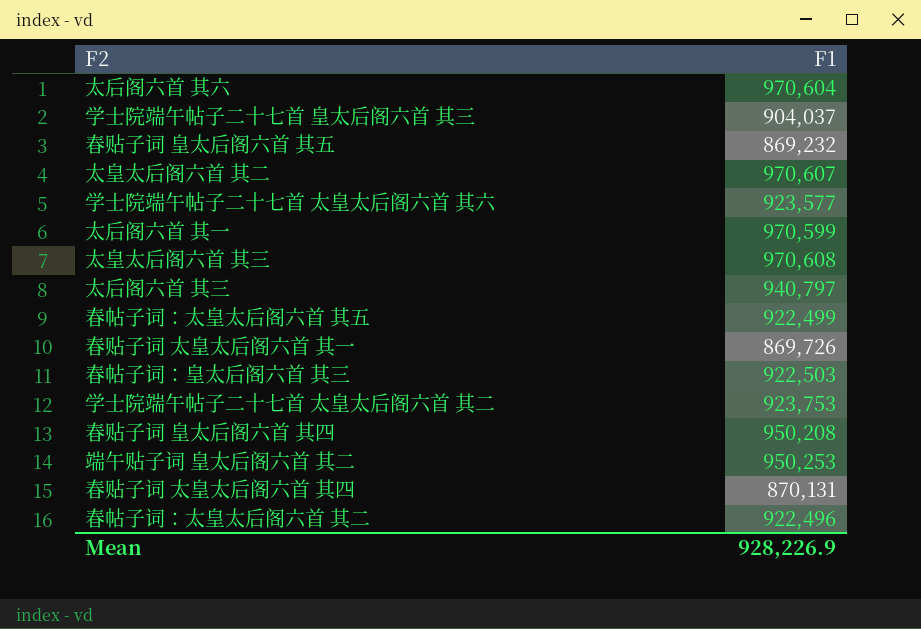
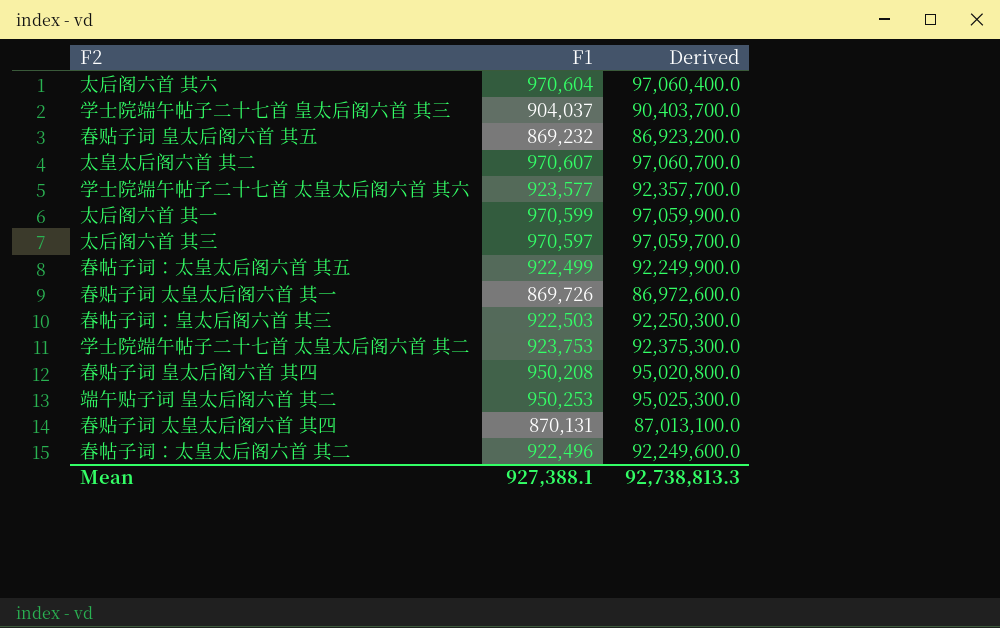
column Derived | formula: none -> [F1] * 100
row 太皇太后阁六首 其三: 970,608 -> none
太后阁六首 其三 | F1: 940,797 -> 970,597
Mean | F1: 928,226.9 -> 927,388.1

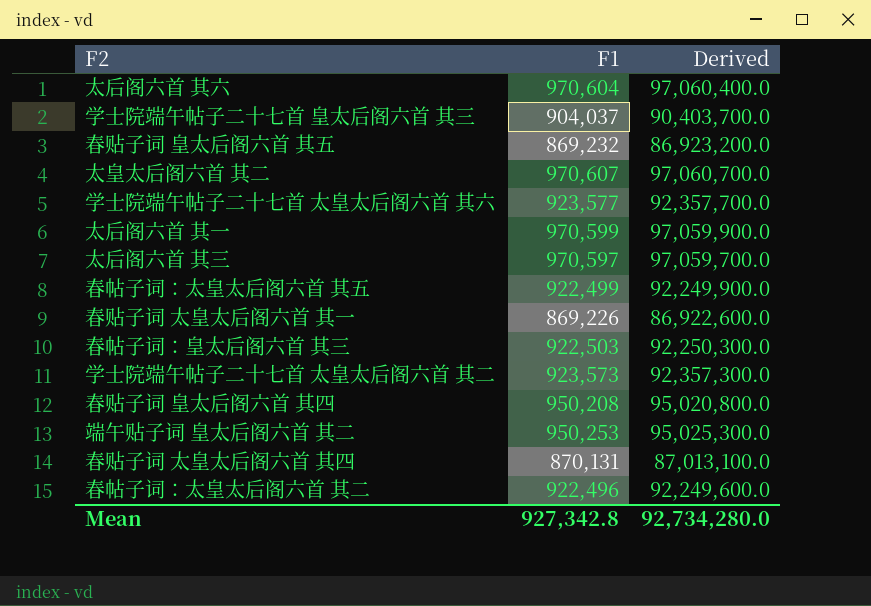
春贴子词 太皇太后阁六首 其一 | F1: 869,726 -> 869,226
春贴子词 太皇太后阁六首 其一 | Derived: 86,972,600.0 -> 86,922,600.0
学士院端午帖子二十七首 太皇太后阁六首 其二 | F1: 923,753 -> 923,573
学士院端午帖子二十七首 太皇太后阁六首 其二 | Derived: 92,375,300.0 -> 92,357,300.0
Mean | F1: 927,388.1 -> 927,342.8
Mean | Derived: 92,738,813.3 -> 92,734,280.0

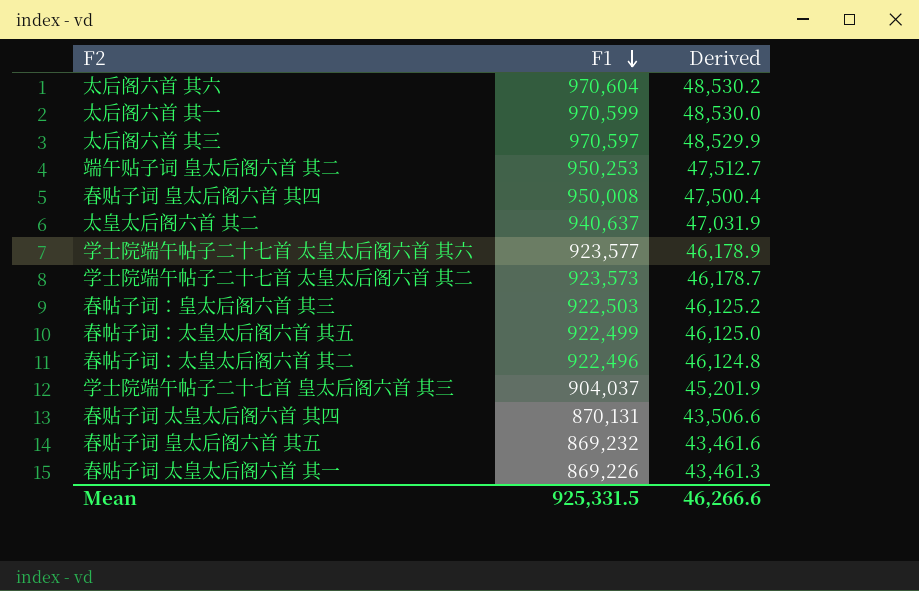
row order: none -> F1 descending
column Derived | formula: [F1] * 100 -> [F1] * 0.05
春贴子词 皇太后阁六首 其四 | F1: 950,208 -> 950,008
太皇太后阁六首 其二 | F1: 970,607 -> 940,637
Mean | F1: 927,342.8 -> 925,331.5
Mean | Derived: 92,734,280.0 -> 46,266.6

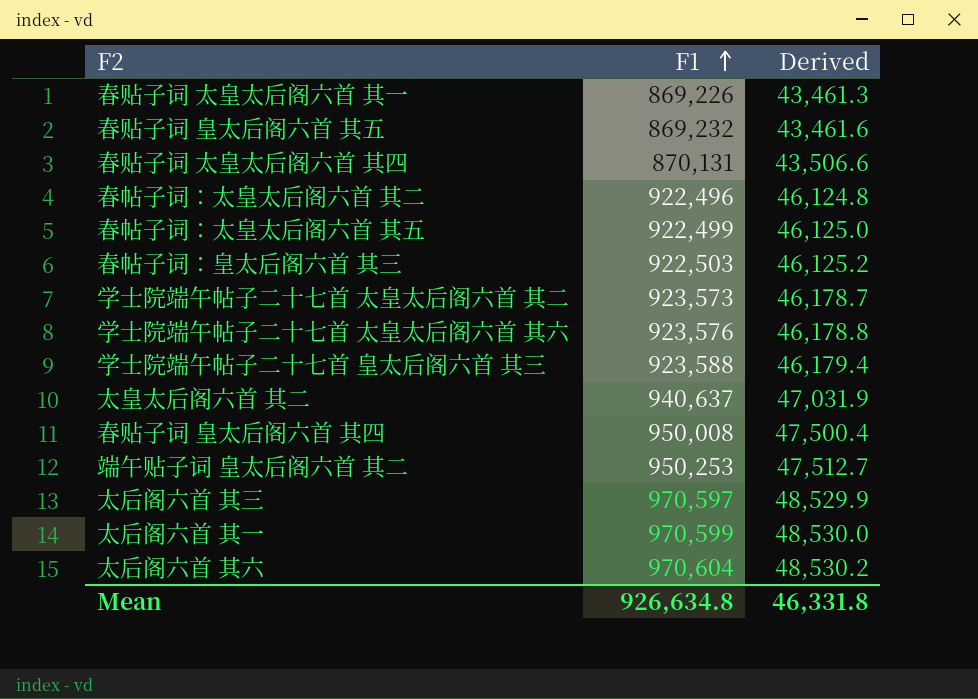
row order: F1 descending -> F1 ascending
学士院端午帖子二十七首 太皇太后阁六首 其六 | F1: 923,577 -> 923,576
学士院端午帖子二十七首 太皇太后阁六首 其六 | Derived: 46,178.9 -> 46,178.8
学士院端午帖子二十七首 皇太后阁六首 其三 | F1: 904,037 -> 923,588
学士院端午帖子二十七首 皇太后阁六首 其三 | Derived: 45,201.9 -> 46,179.4
Mean | F1: 925,331.5 -> 926,634.8
Mean | Derived: 46,266.6 -> 46,331.8

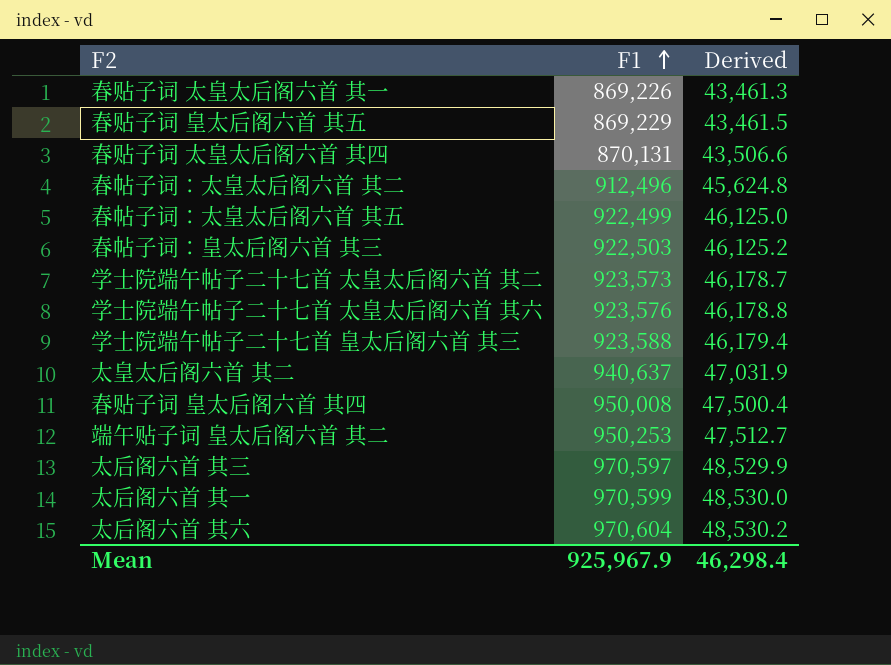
春贴子词 皇太后阁六首 其五 | F1: 869,232 -> 869,229
春贴子词 皇太后阁六首 其五 | Derived: 43,461.6 -> 43,461.5
春帖子词：太皇太后阁六首 其二 | F1: 922,496 -> 912,496
春帖子词：太皇太后阁六首 其二 | Derived: 46,124.8 -> 45,624.8
Mean | F1: 926,634.8 -> 925,967.9
Mean | Derived: 46,331.8 -> 46,298.4

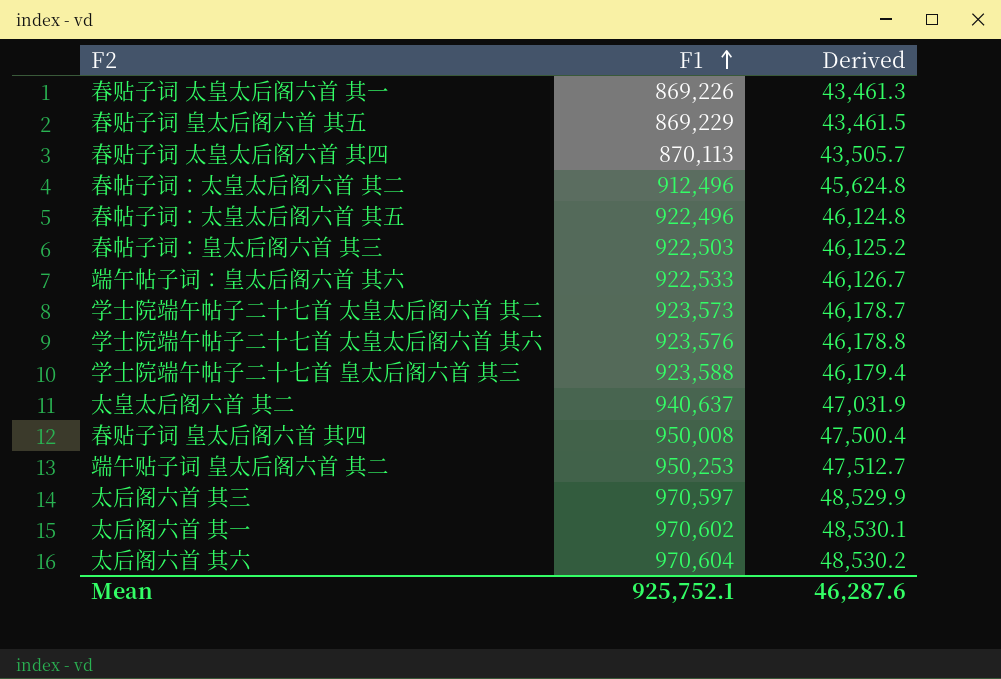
春贴子词 太皇太后阁六首 其四 | F1: 870,131 -> 870,113
春贴子词 太皇太后阁六首 其四 | Derived: 43,506.6 -> 43,505.7
春帖子词：太皇太后阁六首 其五 | F1: 922,499 -> 922,496
春帖子词：太皇太后阁六首 其五 | Derived: 46,125.0 -> 46,124.8
row 端午帖子词：皇太后阁六首 其六: none -> 922,533 | 46,126.7
太后阁六首 其一 | F1: 970,599 -> 970,602
太后阁六首 其一 | Derived: 48,530.0 -> 48,530.1
Mean | F1: 925,967.9 -> 925,752.1
Mean | Derived: 46,298.4 -> 46,287.6

